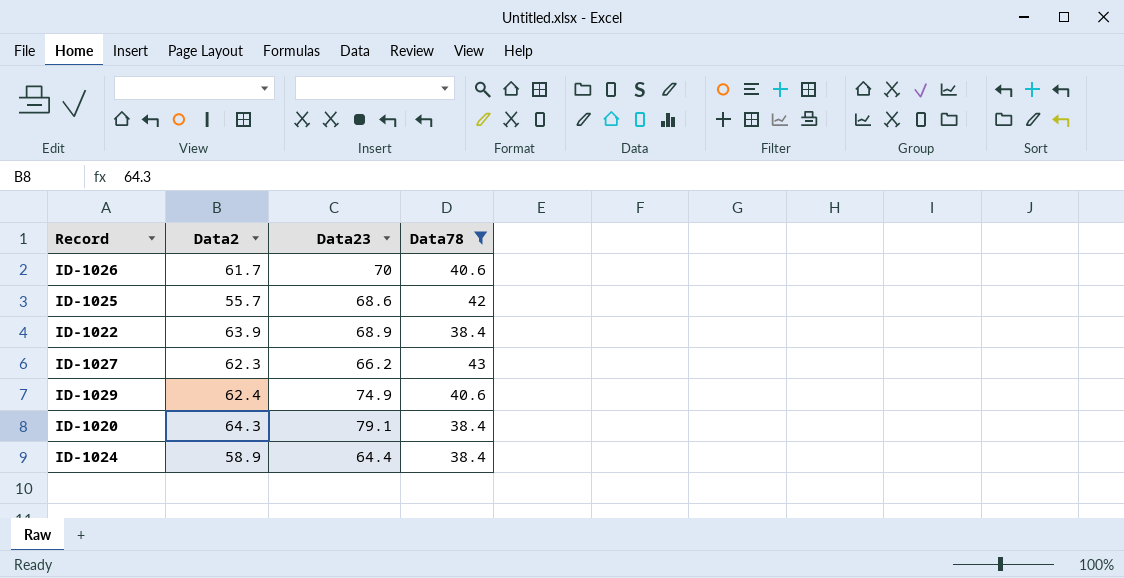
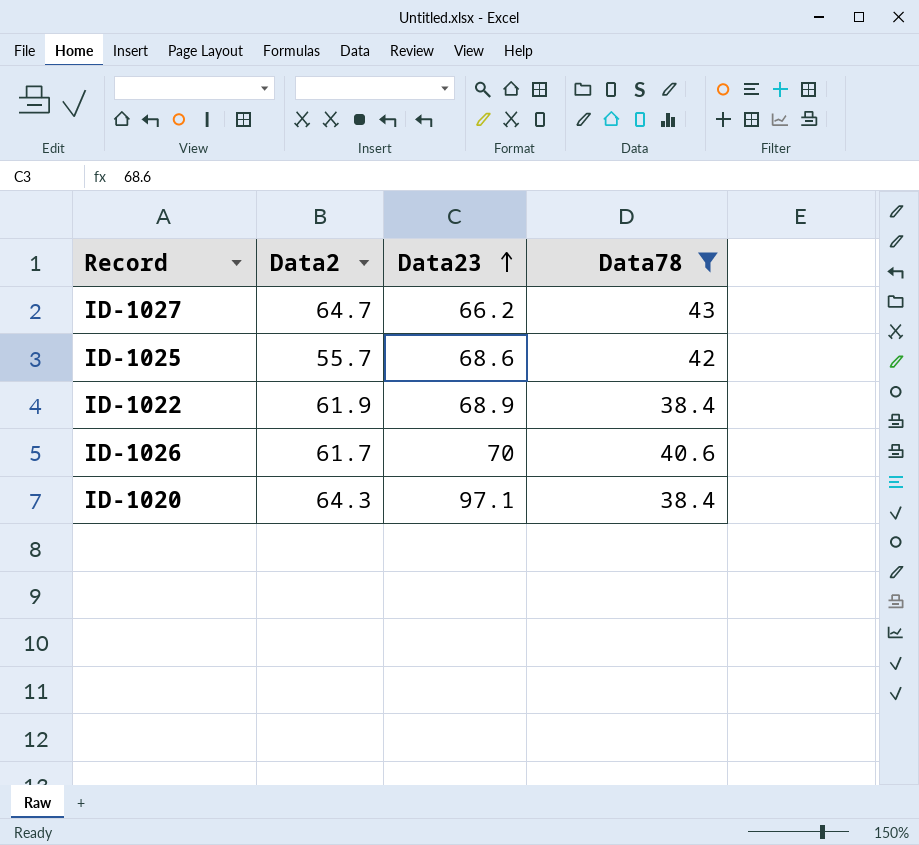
row order: none -> Data23 ascending
row ID-1029: 62.4 | 74.9 | 40.6 -> none
row ID-1024: 58.9 | 64.4 | 38.4 -> none
ID-1027 | Data2: 62.3 -> 64.7
ID-1022 | Data2: 63.9 -> 61.9
ID-1020 | Data23: 79.1 -> 97.1

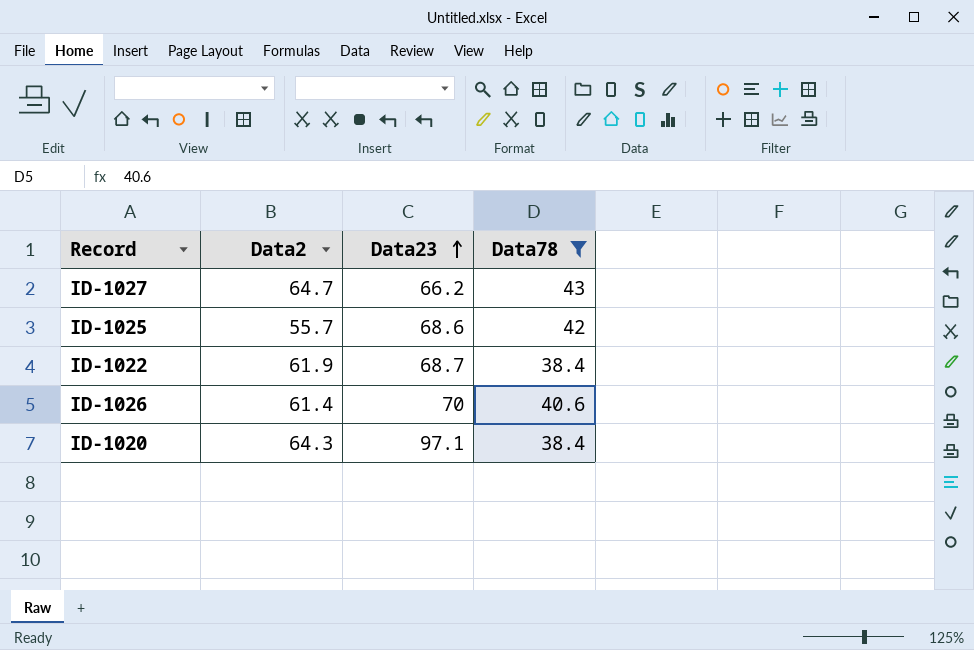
ID-1022 | Data23: 68.9 -> 68.7
ID-1026 | Data2: 61.7 -> 61.4

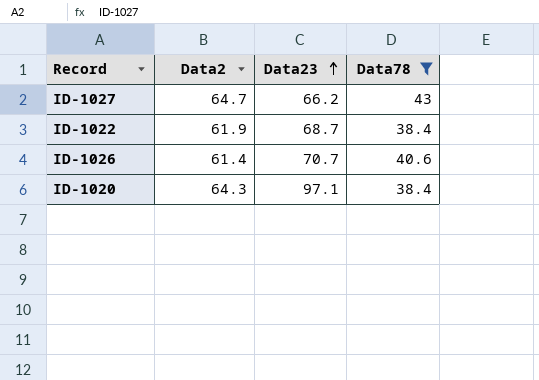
row ID-1025: 55.7 | 68.6 | 42 -> none
ID-1026 | Data23: 70 -> 70.7

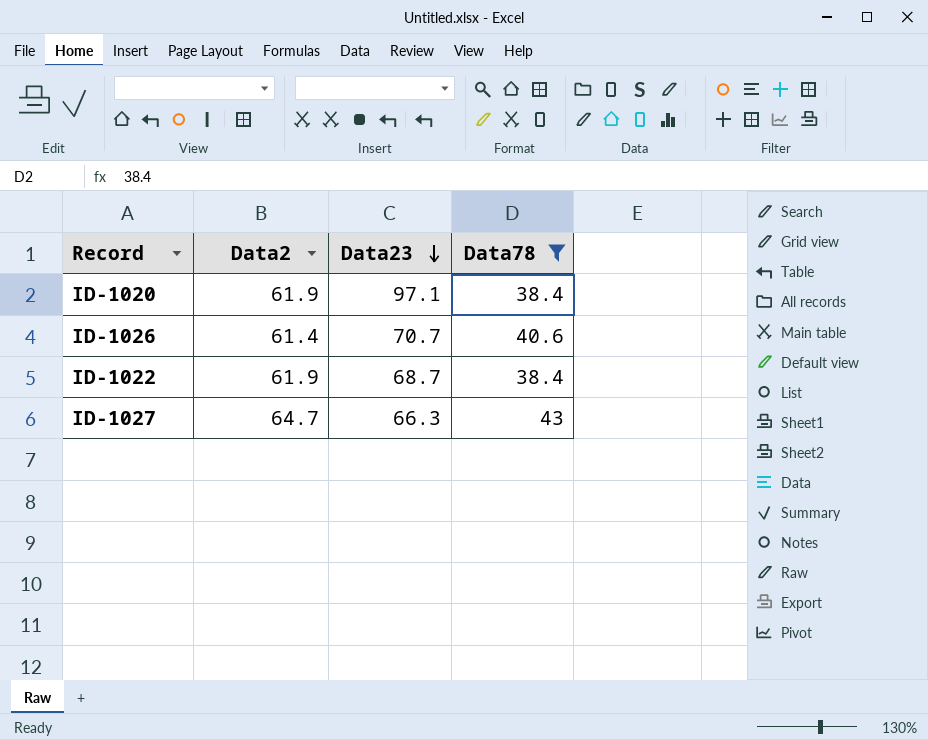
row order: Data23 ascending -> Data23 descending
ID-1020 | Data2: 64.3 -> 61.9
ID-1027 | Data23: 66.2 -> 66.3

